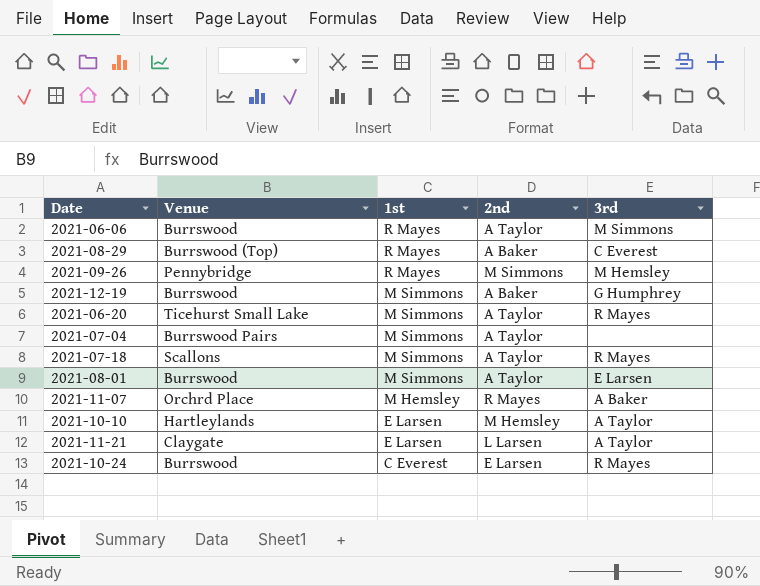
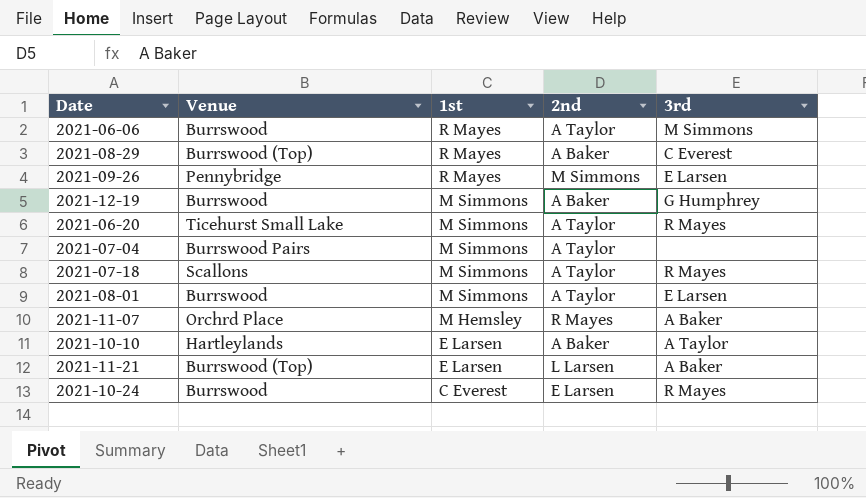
2021-09-26 | 3rd: M Hemsley -> E Larsen
2021-10-10 | 2nd: M Hemsley -> A Baker
2021-11-21 | Venue: Claygate -> Burrswood (Top)
2021-11-21 | 3rd: A Taylor -> A Baker

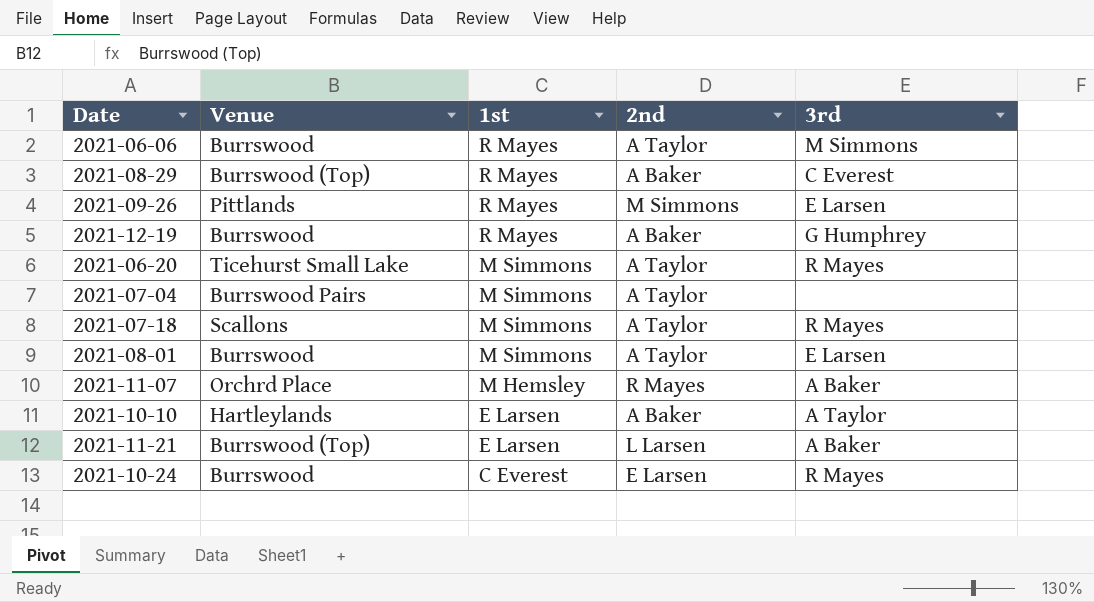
2021-09-26 | Venue: Pennybridge -> Pittlands
2021-12-19 | 1st: M Simmons -> R Mayes

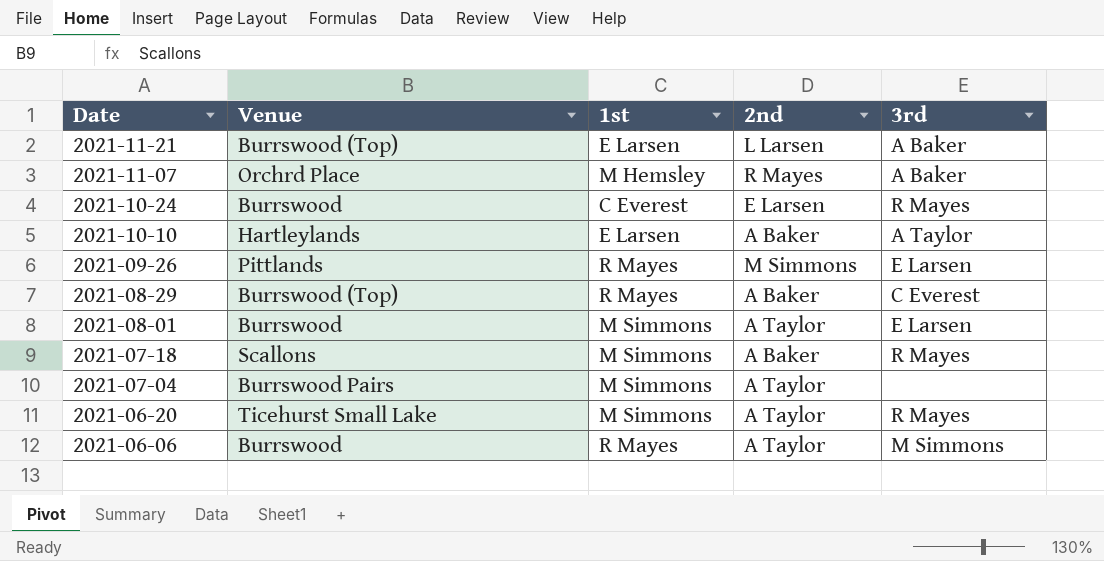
row order: 1st descending -> Date descending
row 2021-12-19: Burrswood | R Mayes | A Baker | G Humphrey -> none
2021-07-18 | 2nd: A Taylor -> A Baker

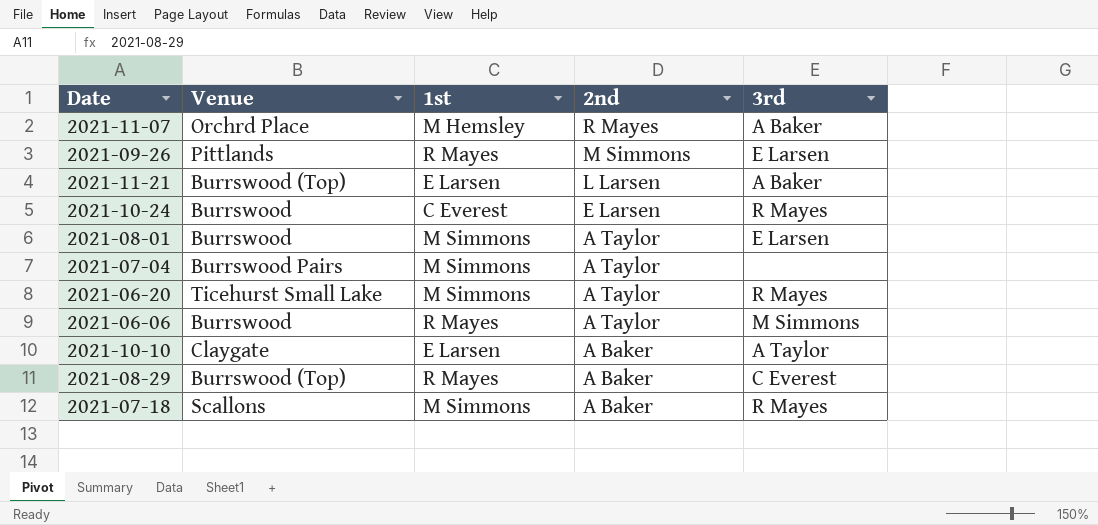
row order: Date descending -> 2nd descending
2021-10-10 | Venue: Hartleylands -> Claygate

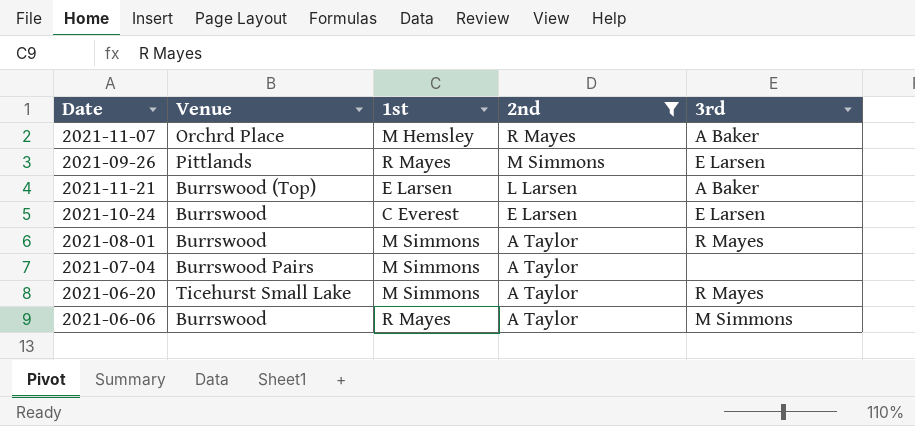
filter: none -> 2nd != A Baker
2021-10-24 | 3rd: R Mayes -> E Larsen
2021-08-01 | 3rd: E Larsen -> R Mayes

